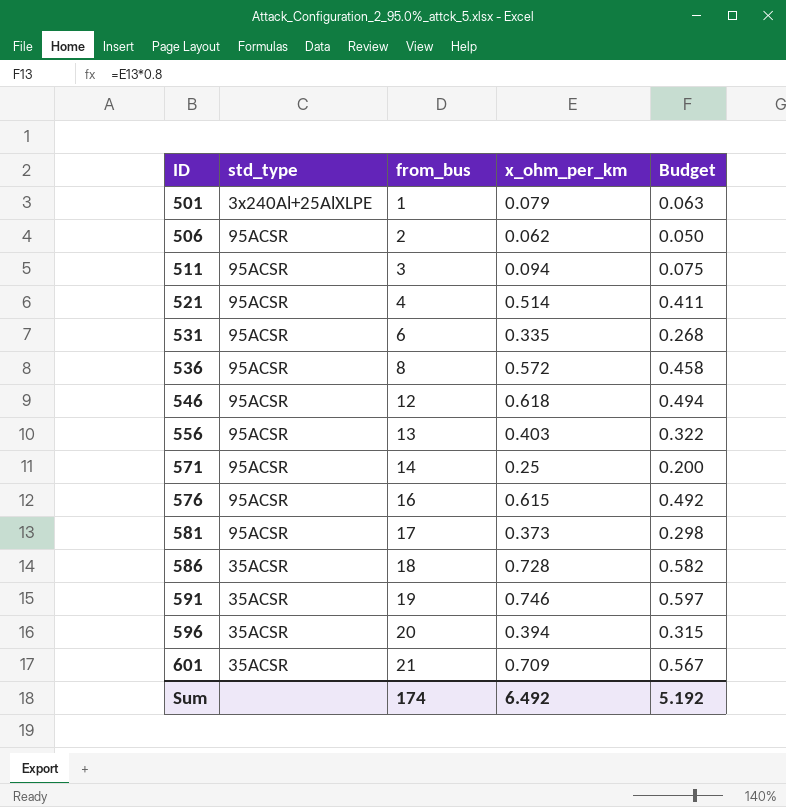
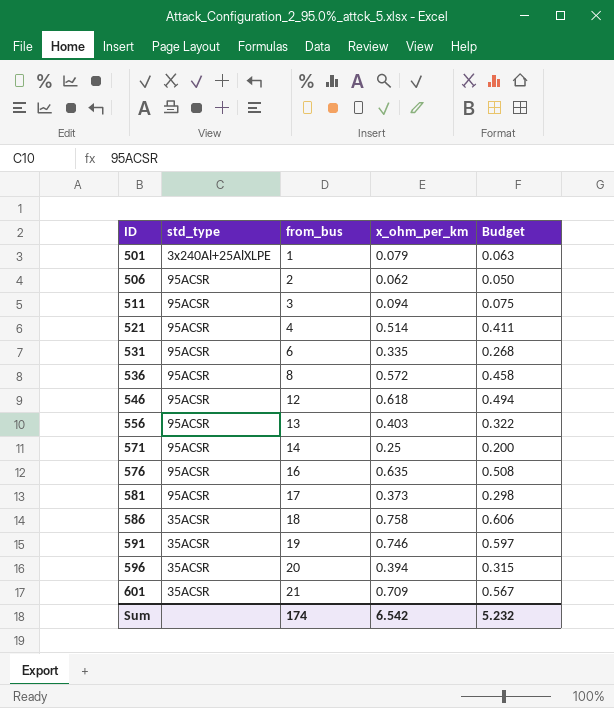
576 | x_ohm_per_km: 0.615 -> 0.635
576 | Budget: 0.492 -> 0.508
586 | x_ohm_per_km: 0.728 -> 0.758
586 | Budget: 0.582 -> 0.606
Sum | x_ohm_per_km: 6.492 -> 6.542
Sum | Budget: 5.192 -> 5.232

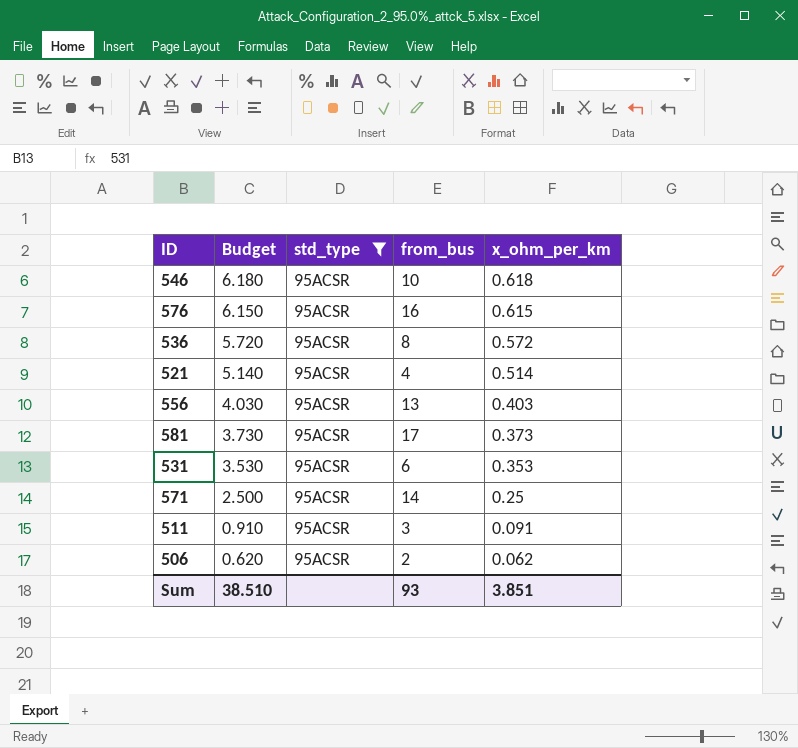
filter: none -> std_type = 95ACSR
row order: ID ascending -> Budget descending
column Budget | formula: [x_ohm_per_km] * 0.8 -> [x_ohm_per_km] * 10
column Budget | position: 5 -> 2
546 | from_bus: 12 -> 10
576 | x_ohm_per_km: 0.635 -> 0.615
531 | x_ohm_per_km: 0.335 -> 0.353
511 | x_ohm_per_km: 0.094 -> 0.091
Sum | Budget: 5.232 -> 38.510
Sum | from_bus: 174 -> 93
Sum | x_ohm_per_km: 6.542 -> 3.851

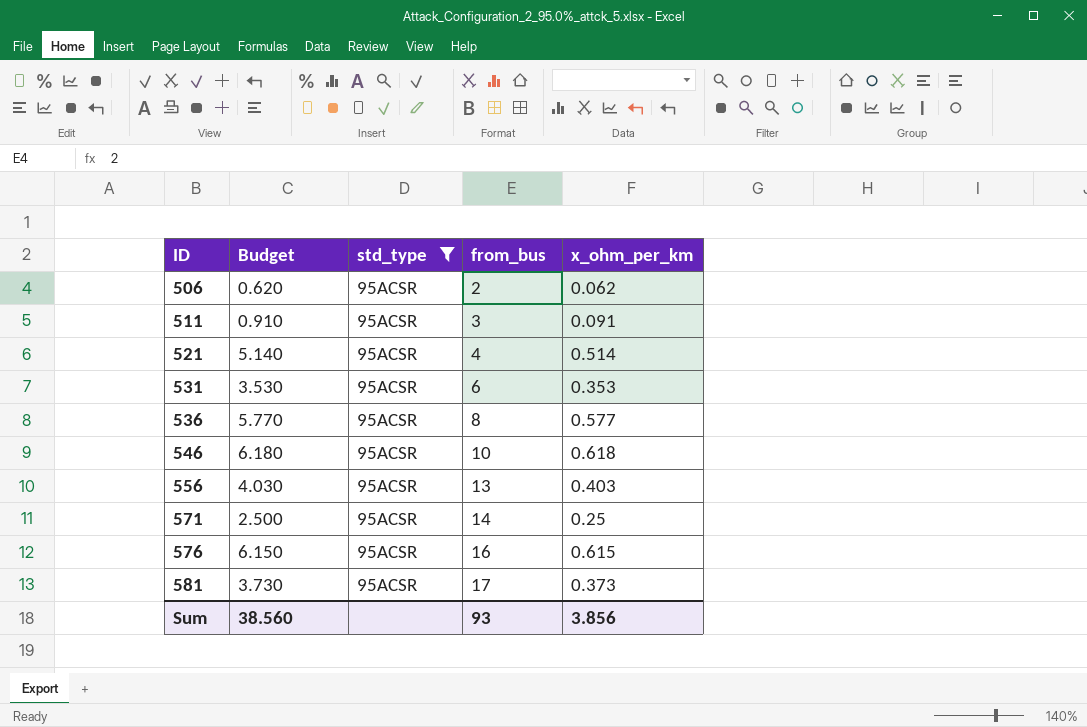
row order: Budget descending -> ID ascending
536 | Budget: 5.720 -> 5.770
536 | x_ohm_per_km: 0.572 -> 0.577
Sum | Budget: 38.510 -> 38.560
Sum | x_ohm_per_km: 3.851 -> 3.856

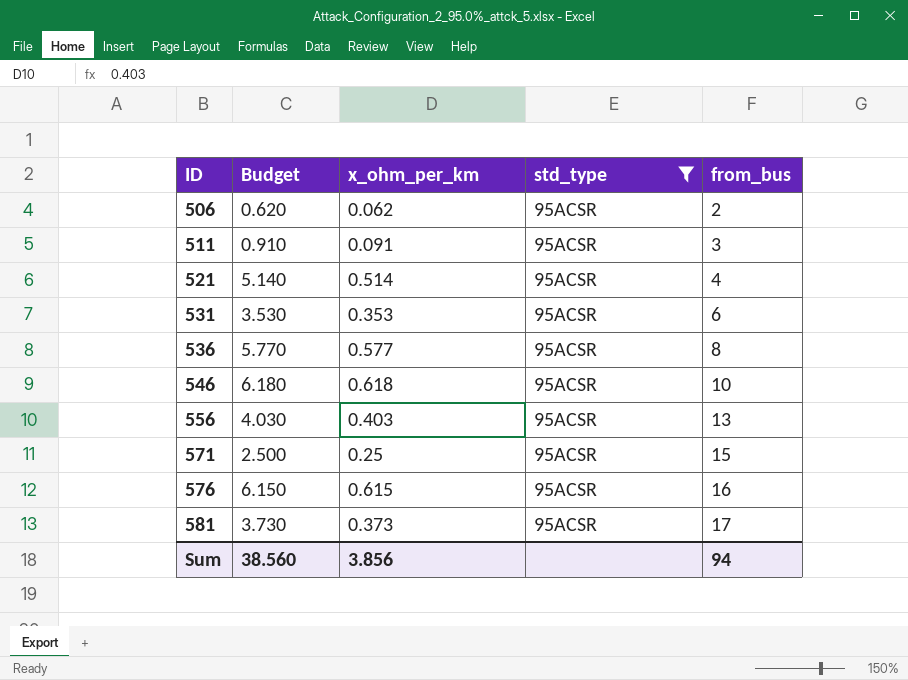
column x_ohm_per_km | position: 5 -> 3
571 | from_bus: 14 -> 15
Sum | from_bus: 93 -> 94

